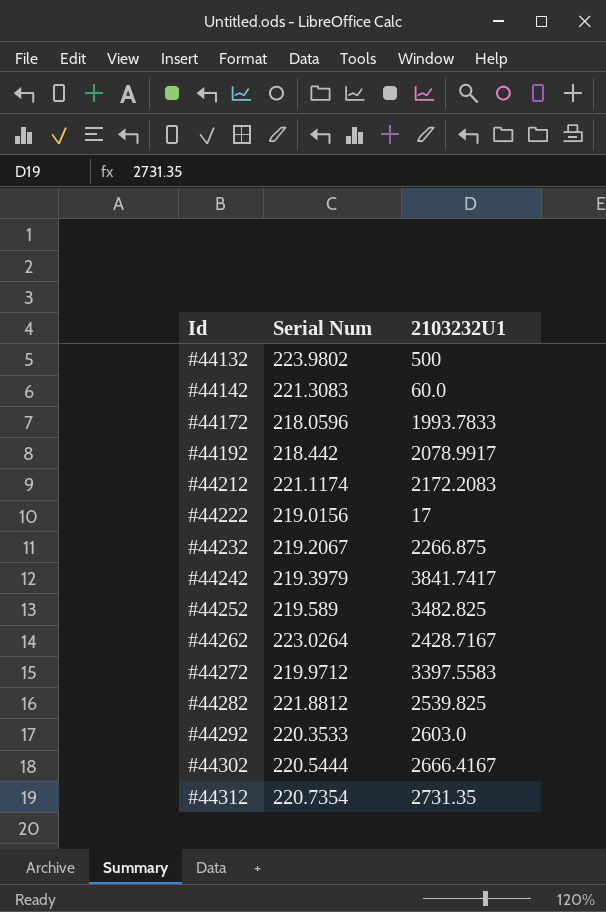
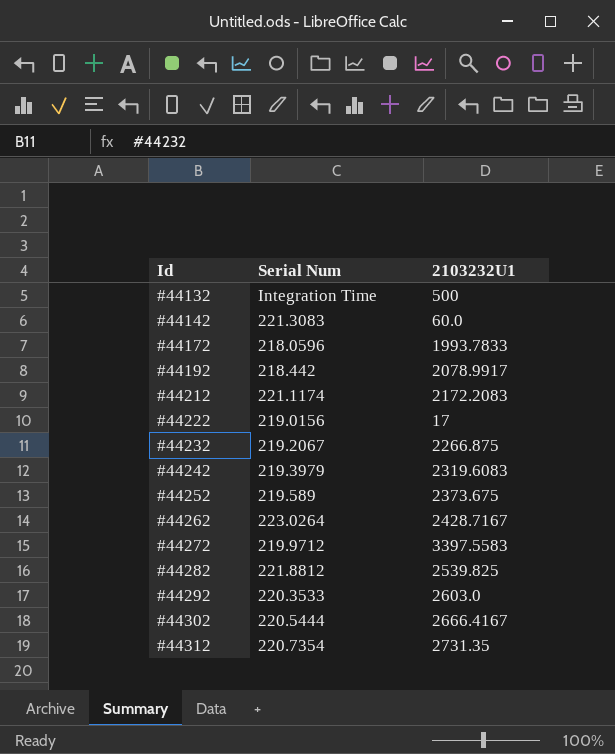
#44132 | Serial Num: 223.9802 -> Integration Time
#44242 | 2103232U1: 3841.7417 -> 2319.6083
#44252 | 2103232U1: 3482.825 -> 2373.675

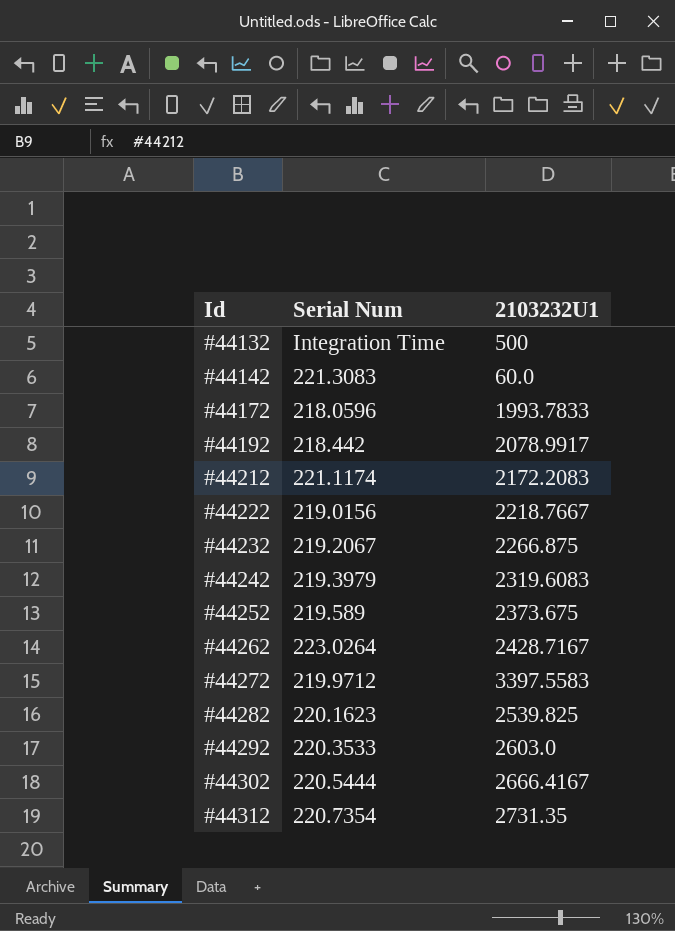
#44222 | 2103232U1: 17 -> 2218.7667
#44282 | Serial Num: 221.8812 -> 220.1623

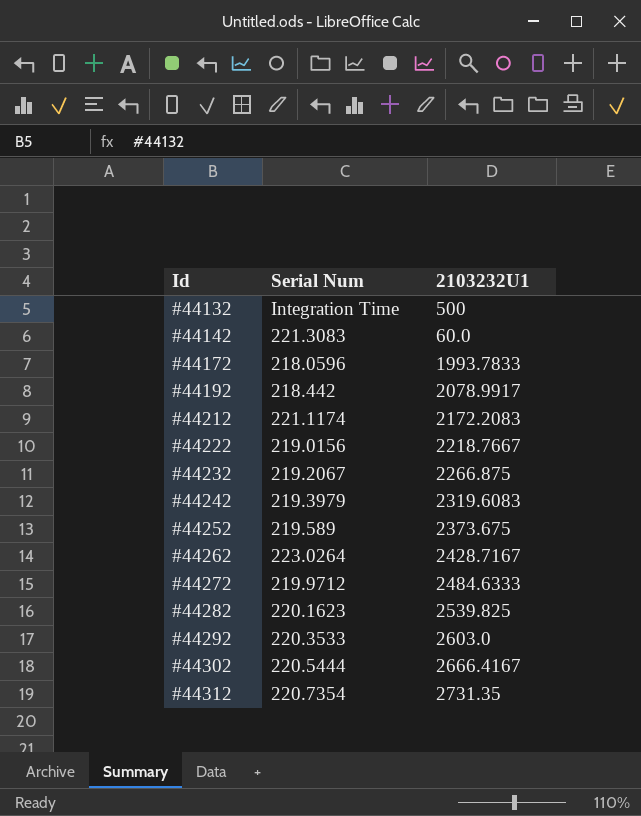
#44272 | 2103232U1: 3397.5583 -> 2484.6333

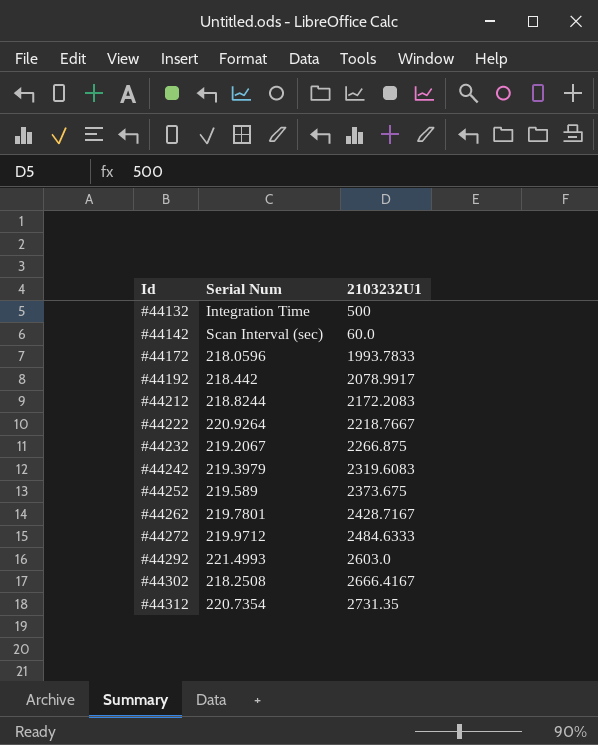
row #44282: 220.1623 | 2539.825 -> none
#44142 | Serial Num: 221.3083 -> Scan Interval (sec)
#44212 | Serial Num: 221.1174 -> 218.8244
#44222 | Serial Num: 219.0156 -> 220.9264
#44262 | Serial Num: 223.0264 -> 219.7801
#44292 | Serial Num: 220.3533 -> 221.4993
#44302 | Serial Num: 220.5444 -> 218.2508

